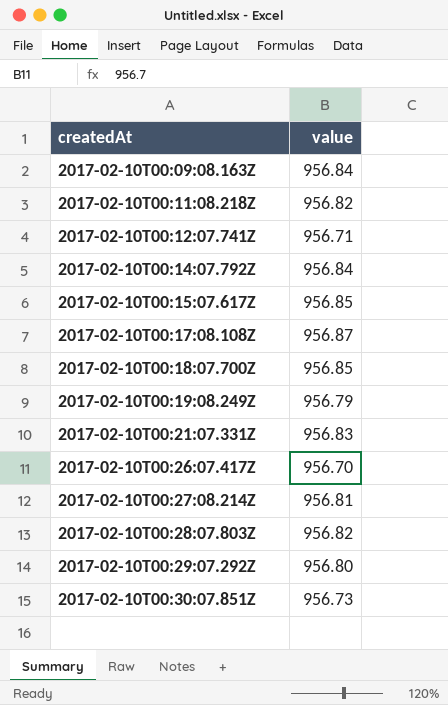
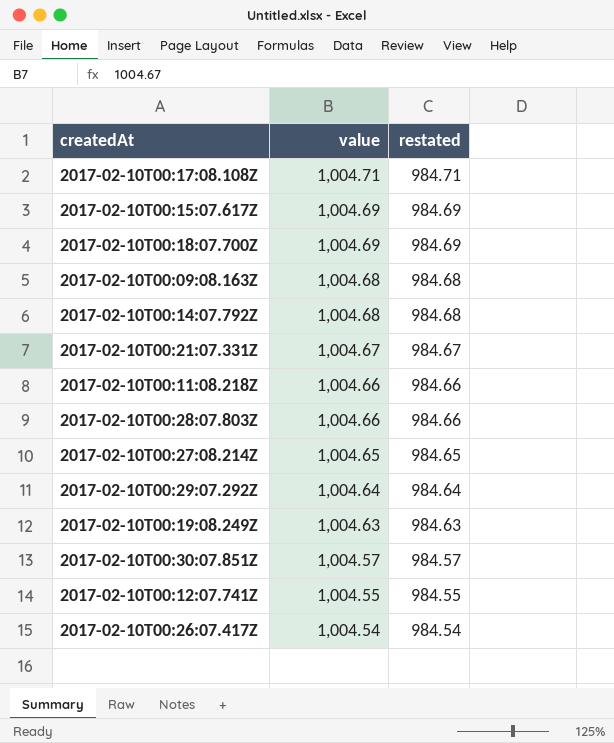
row order: createdAt ascending -> value descending
column restated | formula: none -> [value] - 20
2017-02-10T00:17:08.108Z | value: 956.87 -> 1,004.71
2017-02-10T00:15:07.617Z | value: 956.85 -> 1,004.69
2017-02-10T00:18:07.700Z | value: 956.85 -> 1,004.69
2017-02-10T00:09:08.163Z | value: 956.84 -> 1,004.68
2017-02-10T00:14:07.792Z | value: 956.84 -> 1,004.68
2017-02-10T00:21:07.331Z | value: 956.83 -> 1,004.67
2017-02-10T00:11:08.218Z | value: 956.82 -> 1,004.66
2017-02-10T00:28:07.803Z | value: 956.82 -> 1,004.66
2017-02-10T00:27:08.214Z | value: 956.81 -> 1,004.65
2017-02-10T00:29:07.292Z | value: 956.80 -> 1,004.64
2017-02-10T00:19:08.249Z | value: 956.79 -> 1,004.63
2017-02-10T00:30:07.851Z | value: 956.73 -> 1,004.57
2017-02-10T00:12:07.741Z | value: 956.71 -> 1,004.55
2017-02-10T00:26:07.417Z | value: 956.70 -> 1,004.54

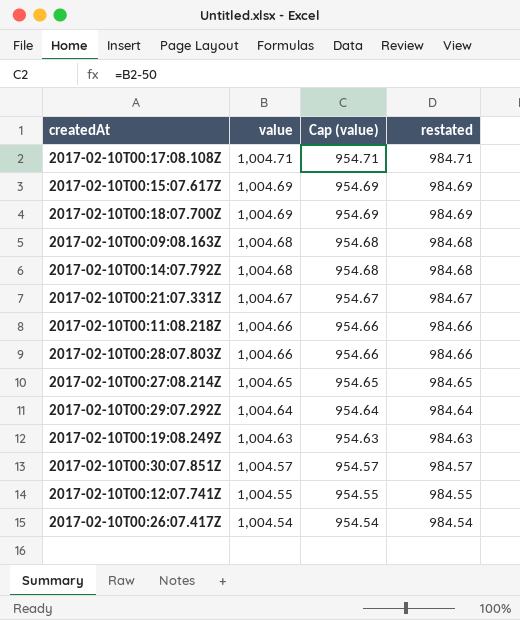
column Cap (value) | formula: none -> [value] - 50

